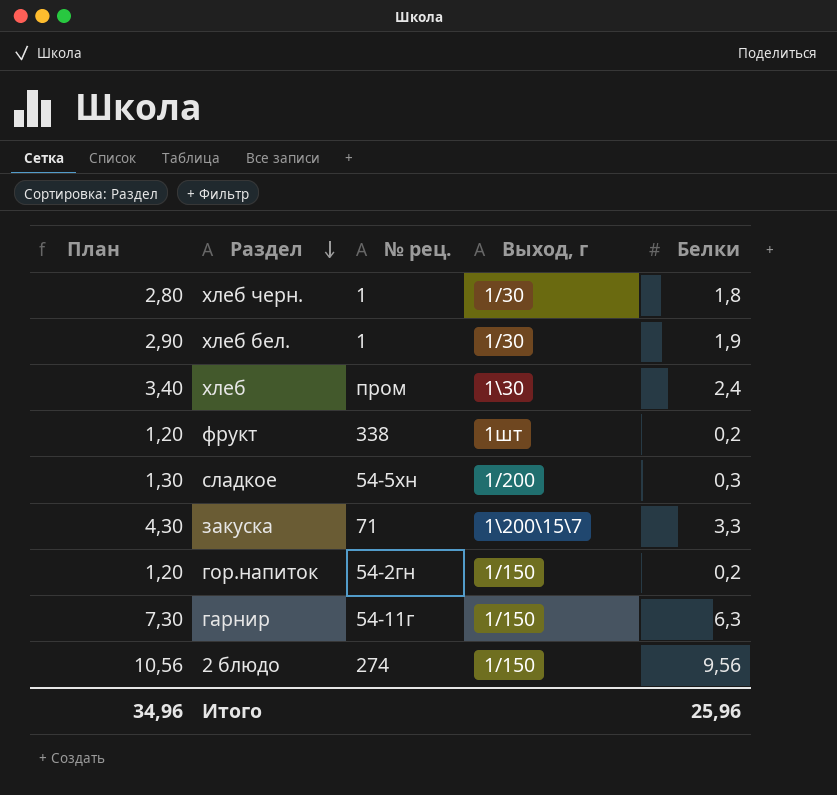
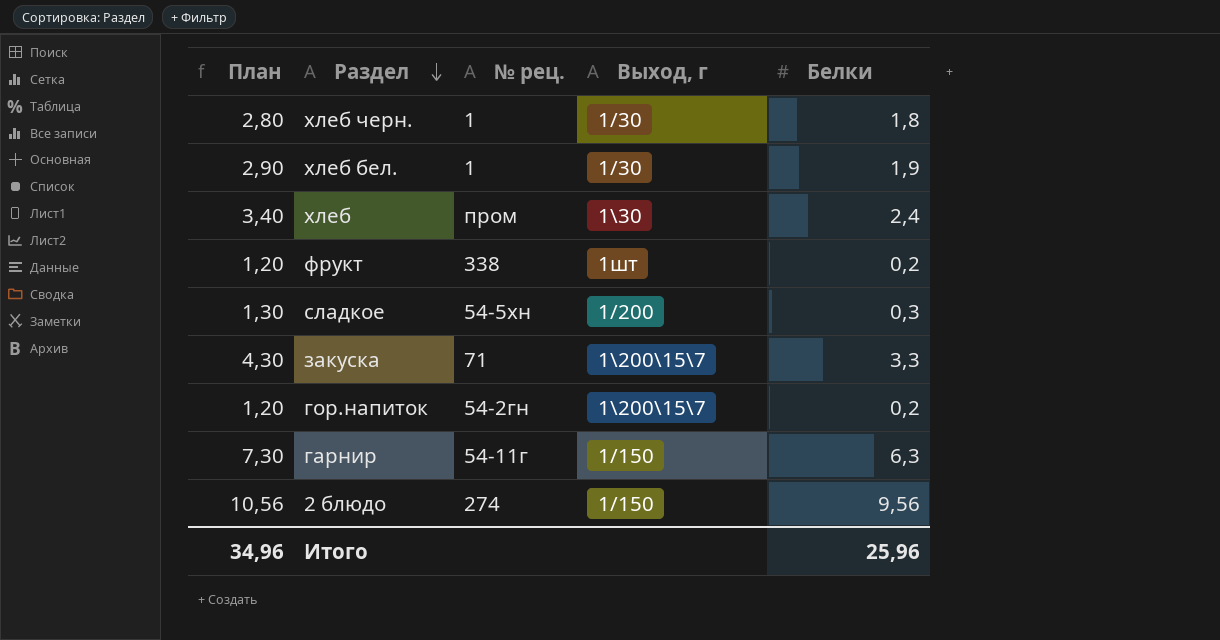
гор.напиток | Выход, г: 1/150 -> 1\200\15\7

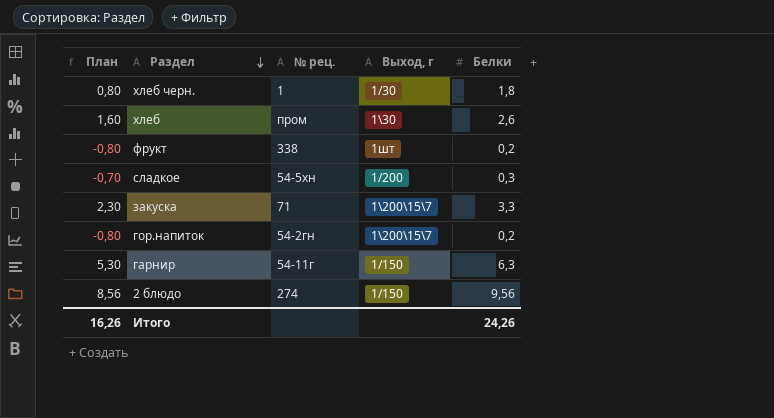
column План | formula: [Белки] + 1 -> [Белки] - 1
row хлеб бел.: 2,90 | 1 | 1/30 | 1,9 -> none
хлеб | Белки: 2,4 -> 2,6
Итого | План: 34,96 -> 16,26
Итого | Белки: 25,96 -> 24,26

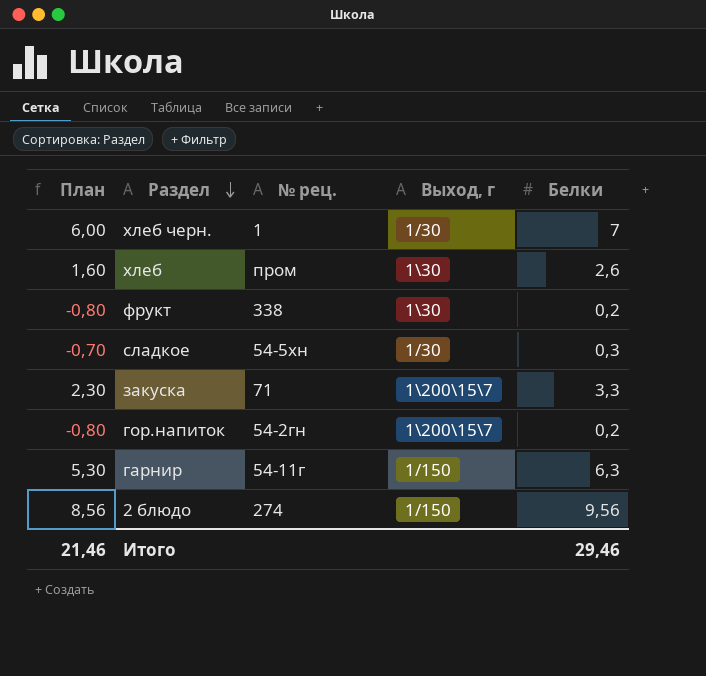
хлеб черн. | План: 0,80 -> 6,00
хлеб черн. | Белки: 1,8 -> 7
фрукт | Выход, г: 1шт -> 1\30
сладкое | Выход, г: 1/200 -> 1/30
Итого | План: 16,26 -> 21,46
Итого | Белки: 24,26 -> 29,46

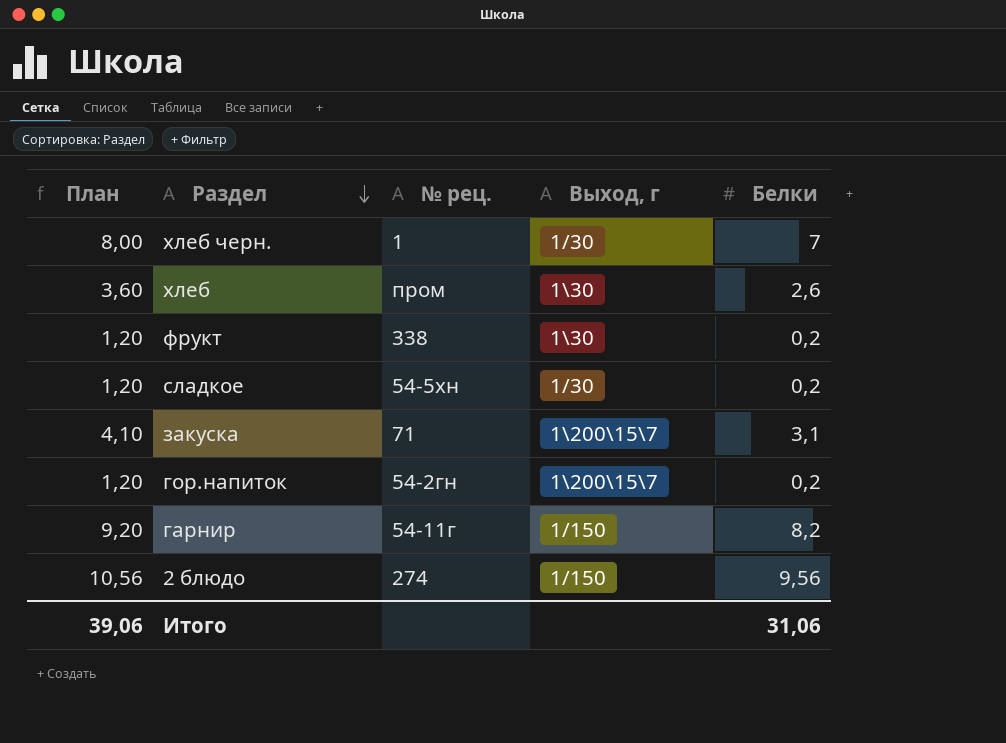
column План | formula: [Белки] - 1 -> [Белки] + 1
сладкое | Белки: 0,3 -> 0,2
закуска | Белки: 3,3 -> 3,1
гарнир | Белки: 6,3 -> 8,2
Итого | План: 21,46 -> 39,06
Итого | Белки: 29,46 -> 31,06

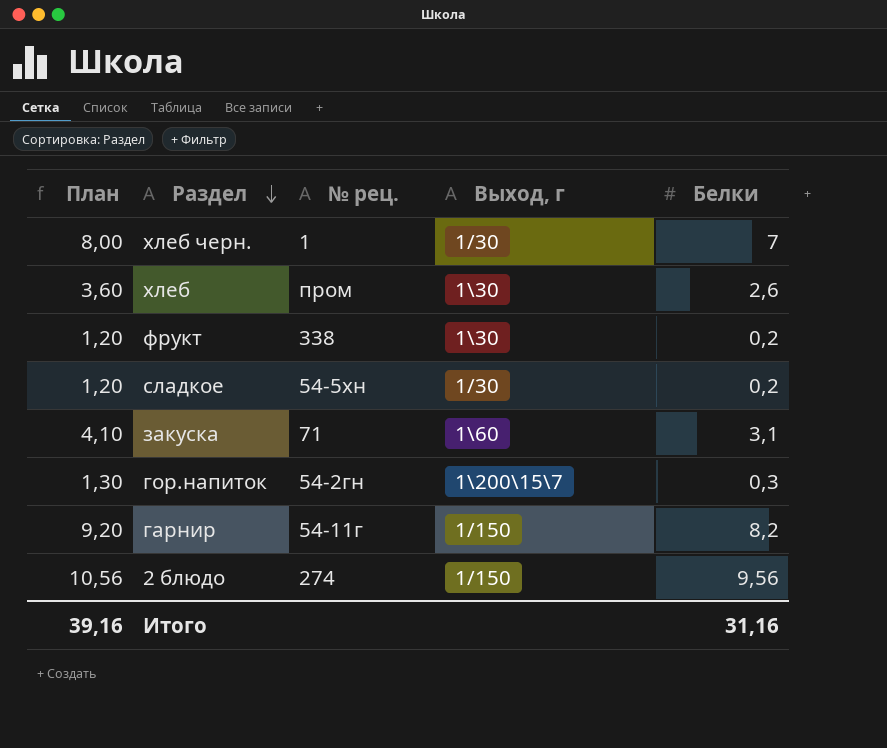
закуска | Выход, г: 1\200\15\7 -> 1\60
гор.напиток | План: 1,20 -> 1,30
гор.напиток | Белки: 0,2 -> 0,3
Итого | План: 39,06 -> 39,16
Итого | Белки: 31,06 -> 31,16

